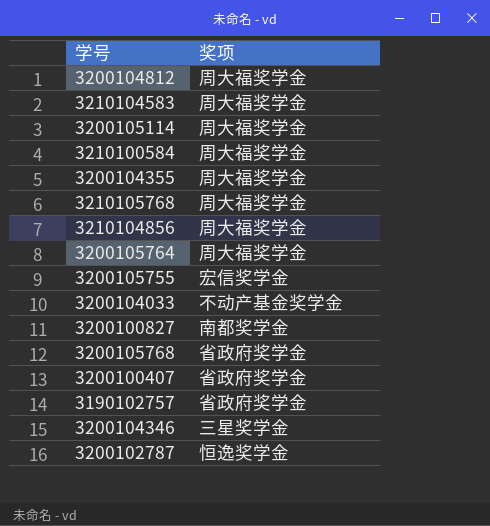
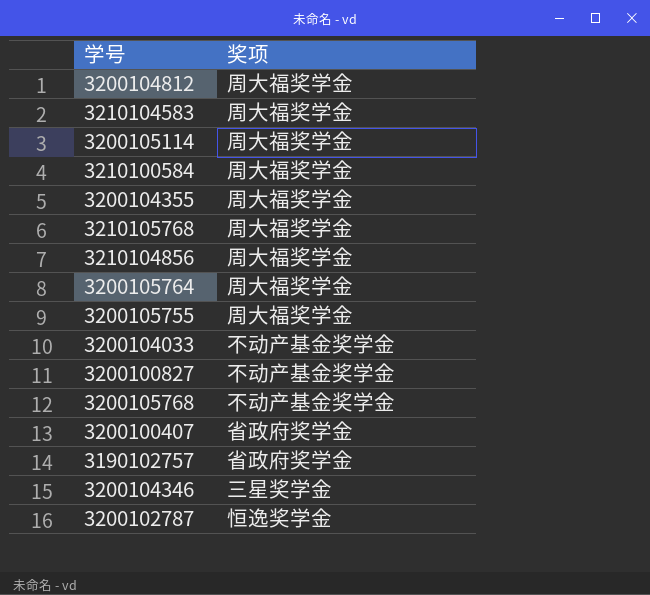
3200105755 | 奖项: 宏信奖学金 -> 周大福奖学金
3200100827 | 奖项: 南都奖学金 -> 不动产基金奖学金
3200105768 | 奖项: 省政府奖学金 -> 不动产基金奖学金

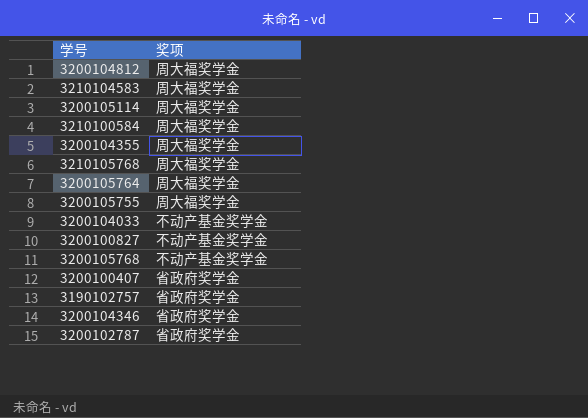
row 3210104856: 周大福奖学金 -> none
3200104346 | 奖项: 三星奖学金 -> 省政府奖学金
3200102787 | 奖项: 恒逸奖学金 -> 省政府奖学金

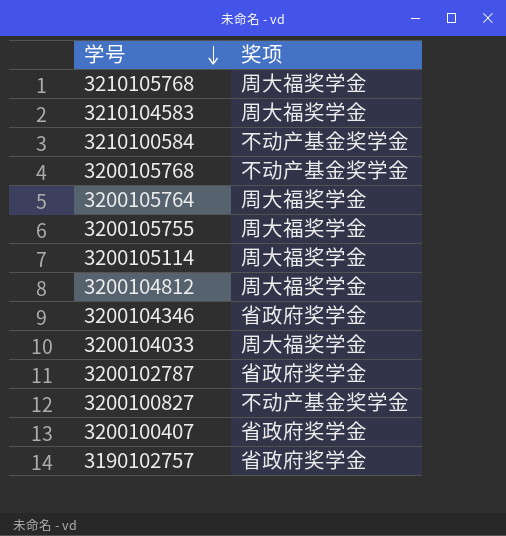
row order: none -> 学号 descending
row 3200104355: 周大福奖学金 -> none
3210100584 | 奖项: 周大福奖学金 -> 不动产基金奖学金
3200104033 | 奖项: 不动产基金奖学金 -> 周大福奖学金

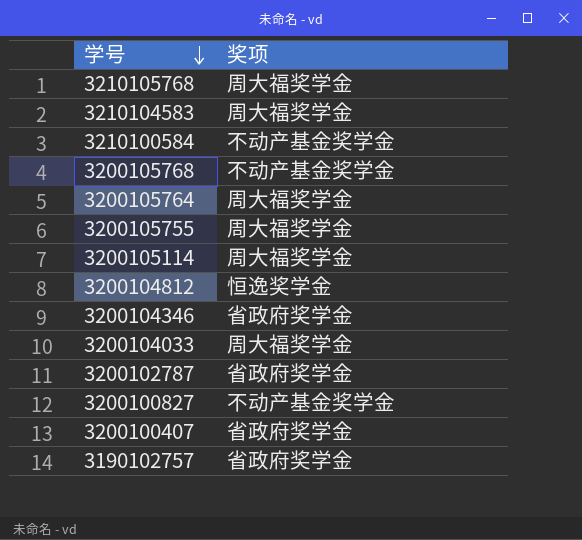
3200104812 | 奖项: 周大福奖学金 -> 恒逸奖学金

